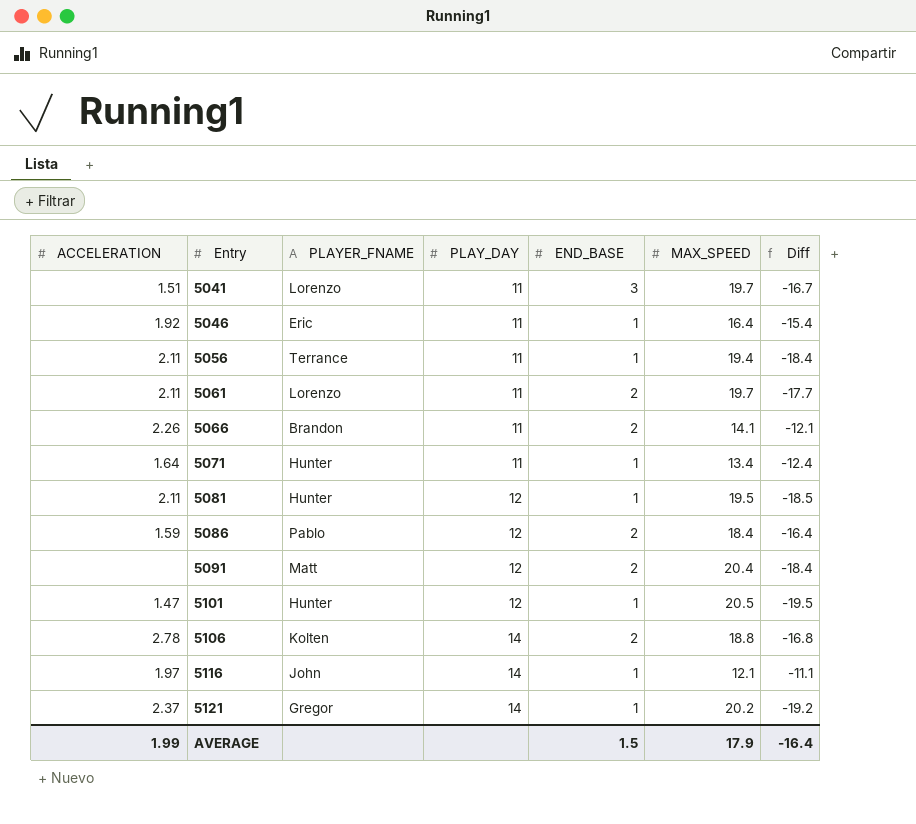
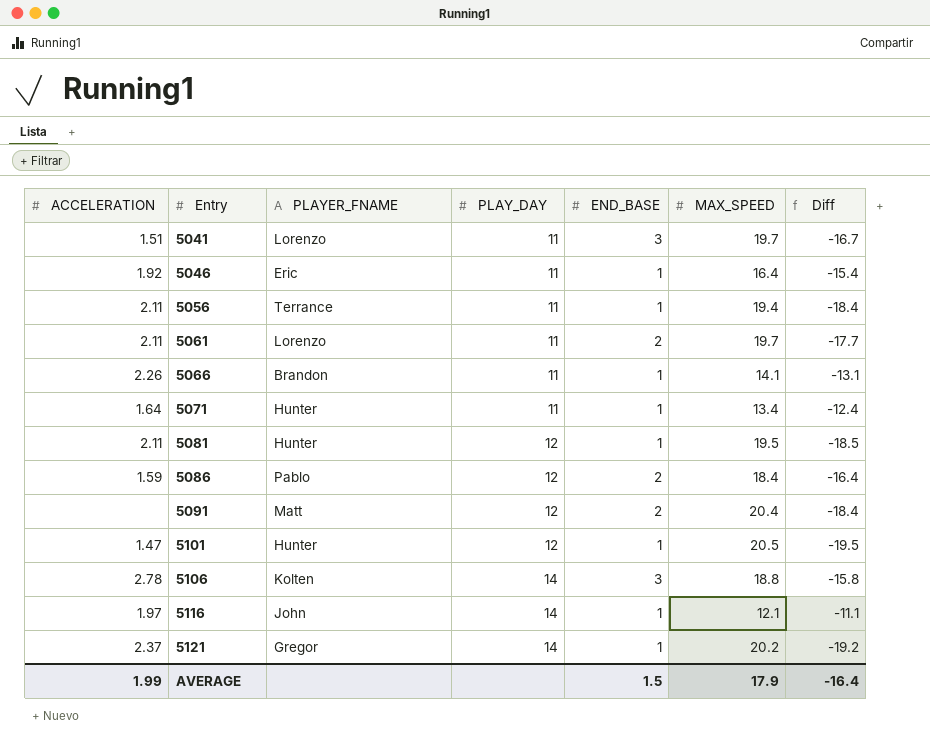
5066 | END_BASE: 2 -> 1
5066 | Diff: -12.1 -> -13.1
5106 | END_BASE: 2 -> 3
5106 | Diff: -16.8 -> -15.8

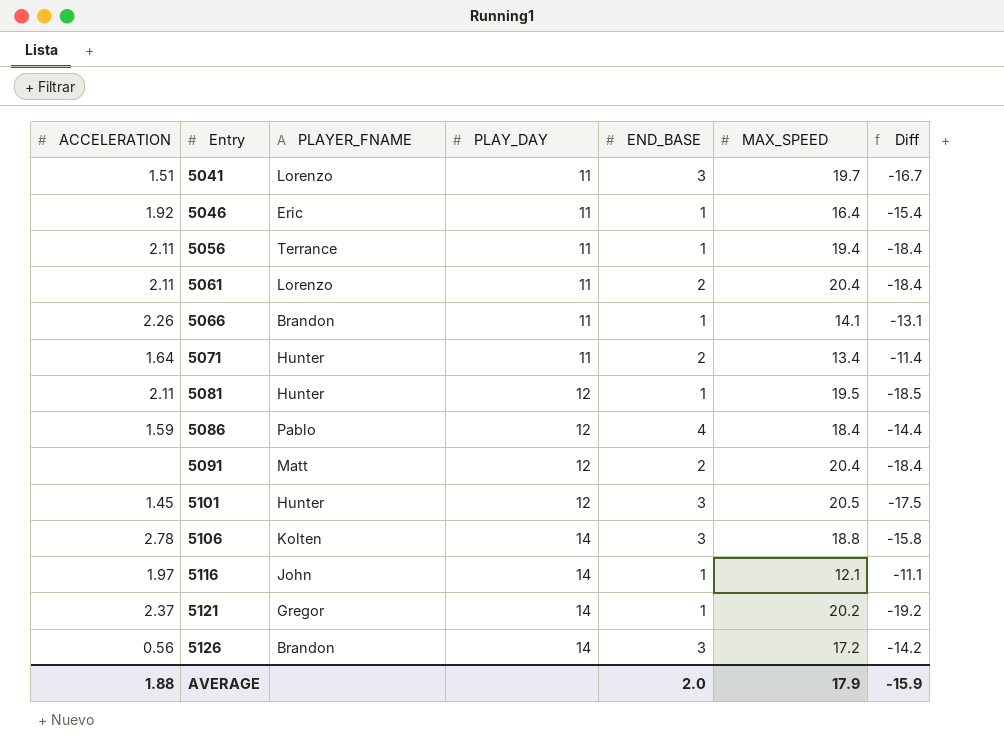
5061 | MAX_SPEED: 19.7 -> 20.4
5061 | Diff: -17.7 -> -18.4
5071 | END_BASE: 1 -> 2
5071 | Diff: -12.4 -> -11.4
5086 | END_BASE: 2 -> 4
5086 | Diff: -16.4 -> -14.4
5101 | ACCELERATION: 1.47 -> 1.45
5101 | END_BASE: 1 -> 3
5101 | Diff: -19.5 -> -17.5
row 5126: none -> 0.56 | Brandon | 14 | 3 | 17.2 | -14.2
AVERAGE | ACCELERATION: 1.99 -> 1.88
AVERAGE | END_BASE: 1.5 -> 2.0
AVERAGE | Diff: -16.4 -> -15.9

